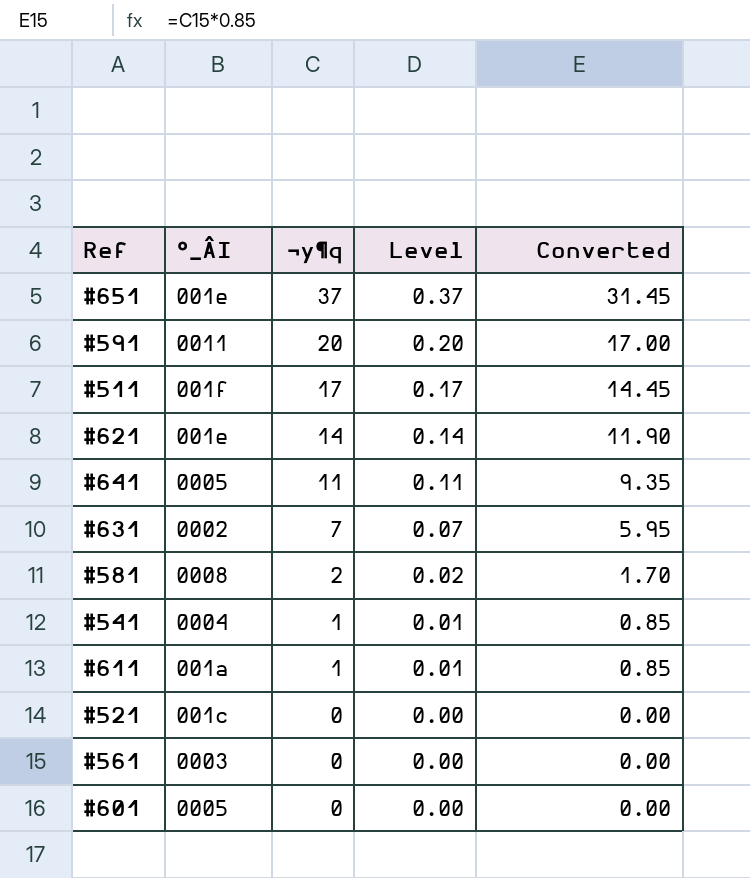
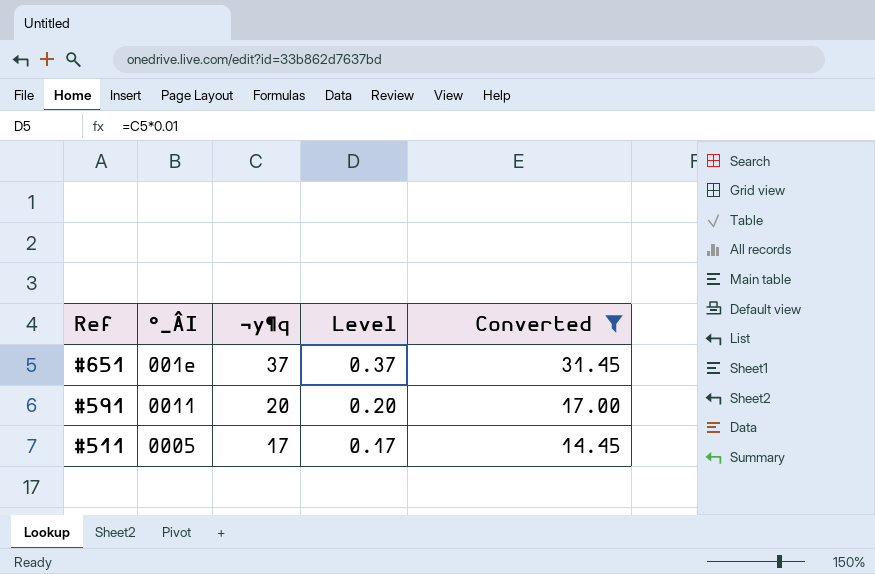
filter: none -> Converted >= 14.45
#511 | °_ÂI: 001f -> 0005

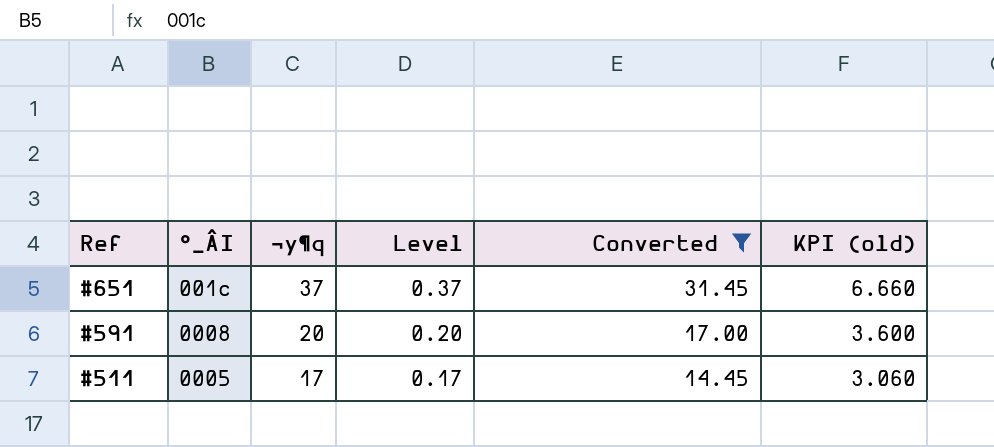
column KPI (old) | formula: none -> [¬y¶q] * 0.18
#651 | °_ÂI: 001e -> 001c
#591 | °_ÂI: 0011 -> 0008

